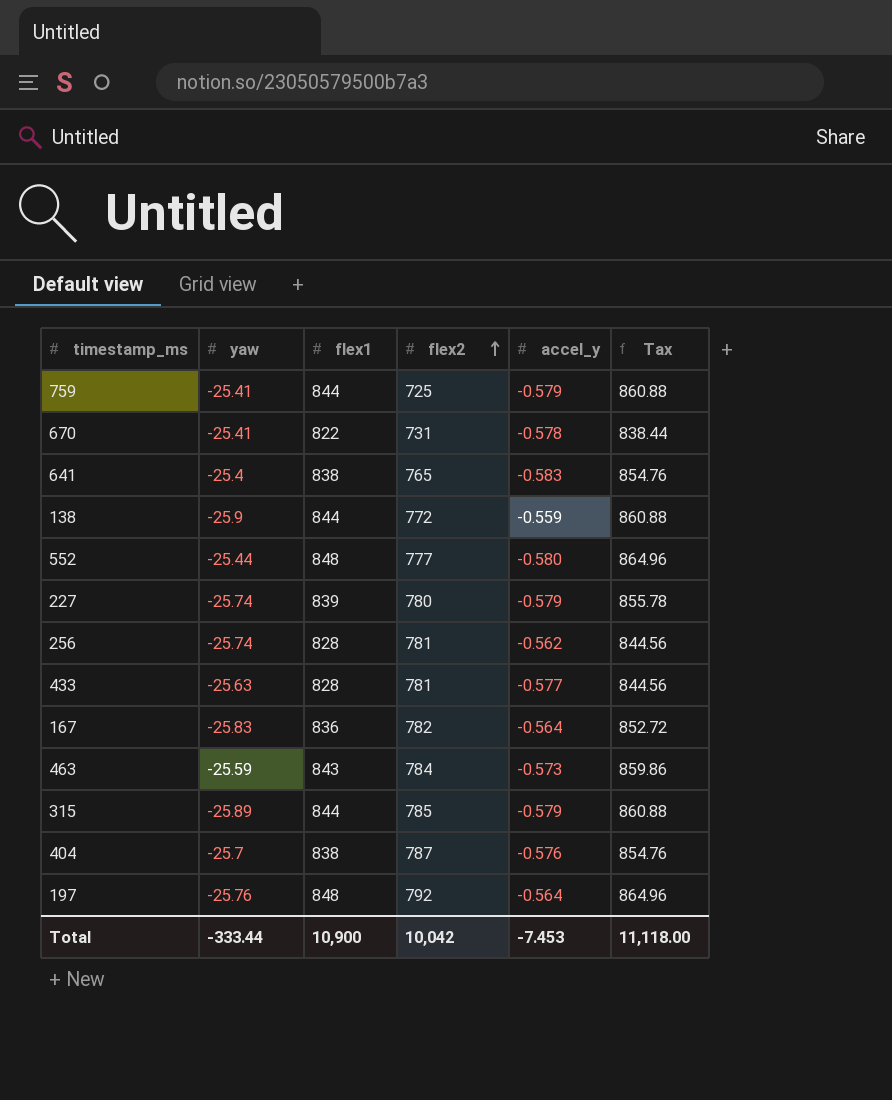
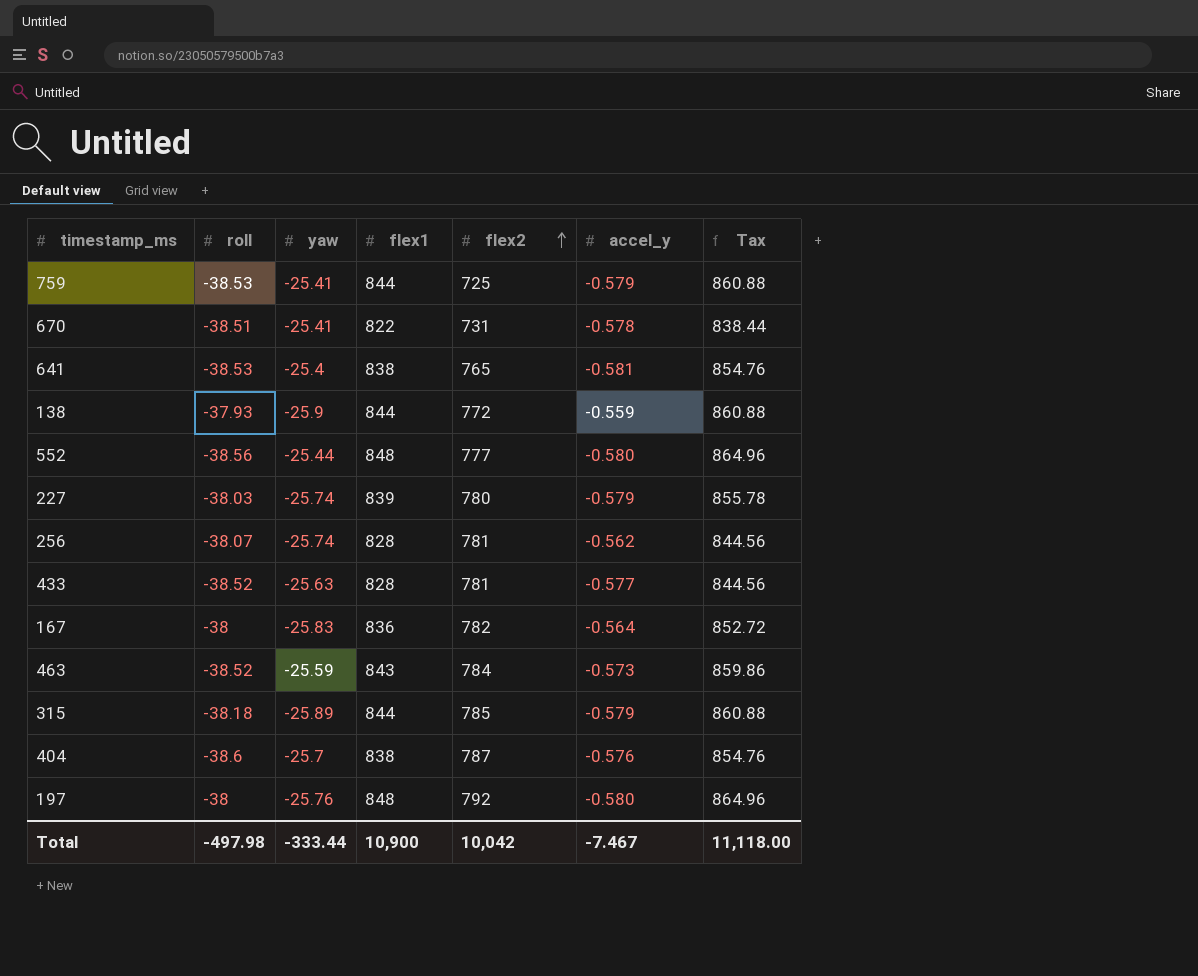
column roll | position: none -> 2
641 | accel_y: -0.583 -> -0.581
197 | accel_y: -0.564 -> -0.580
Total | accel_y: -7.453 -> -7.467

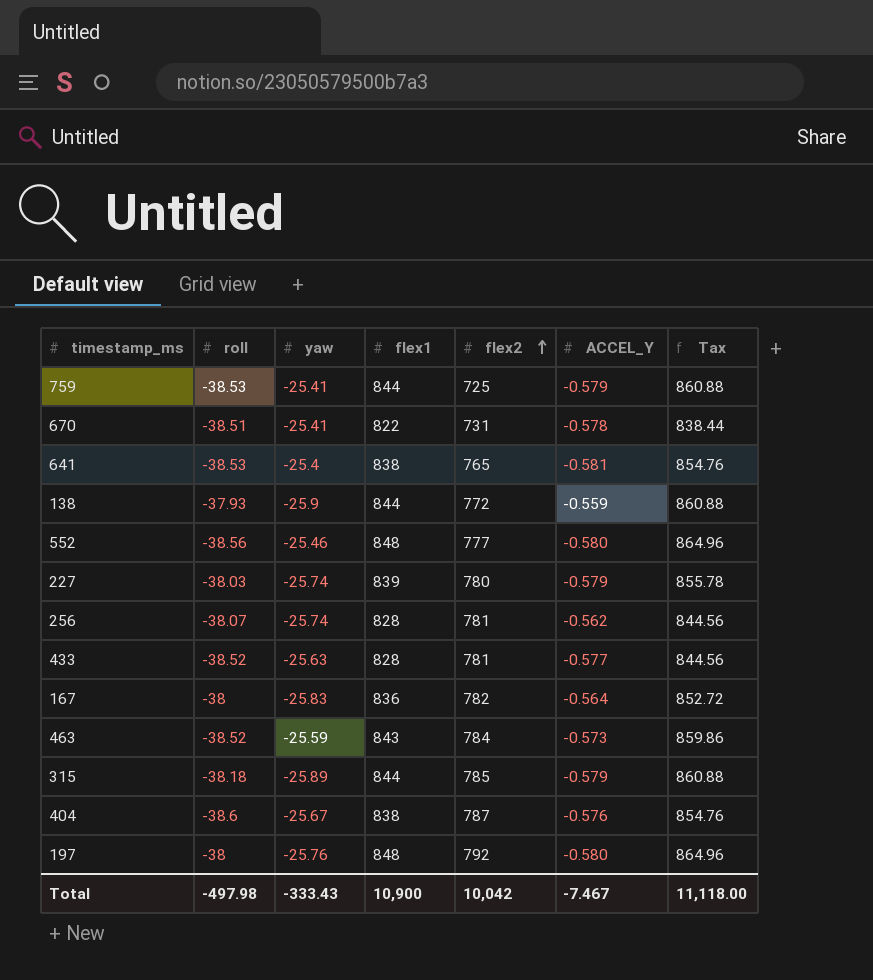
column name: accel_y -> ACCEL_Y
552 | yaw: -25.44 -> -25.46
404 | yaw: -25.7 -> -25.67
Total | yaw: -333.44 -> -333.43

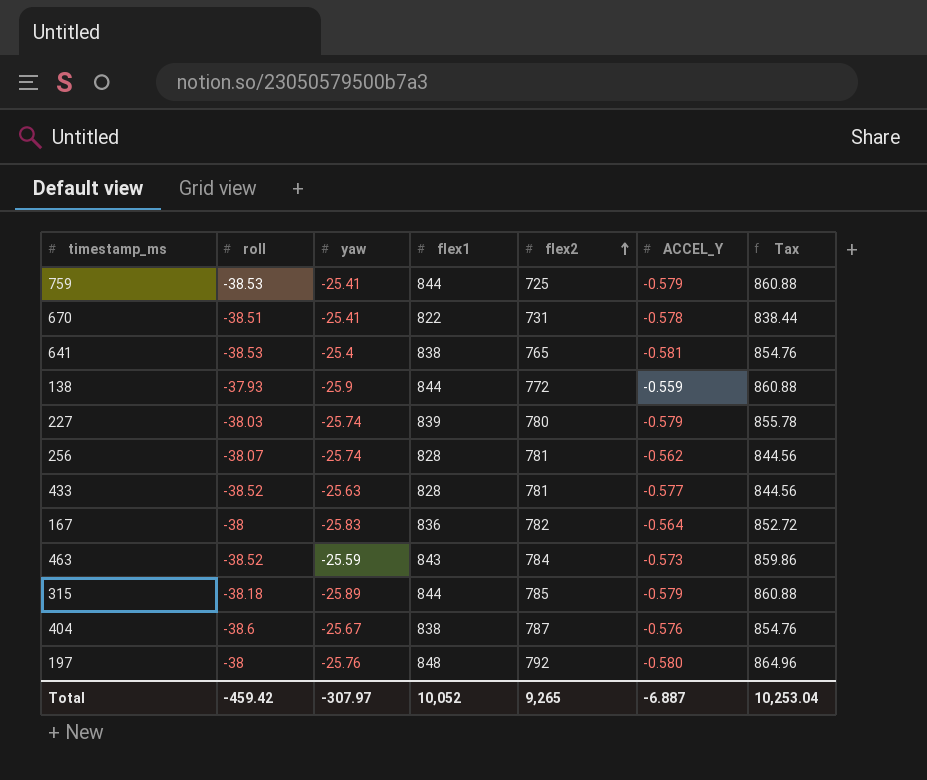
row 552: -38.56 | -25.46 | 848 | 777 | -0.580 | 864.96 -> none
Total | roll: -497.98 -> -459.42
Total | yaw: -333.43 -> -307.97
Total | flex1: 10,900 -> 10,052
Total | flex2: 10,042 -> 9,265
Total | ACCEL_Y: -7.467 -> -6.887
Total | Tax: 11,118.00 -> 10,253.04

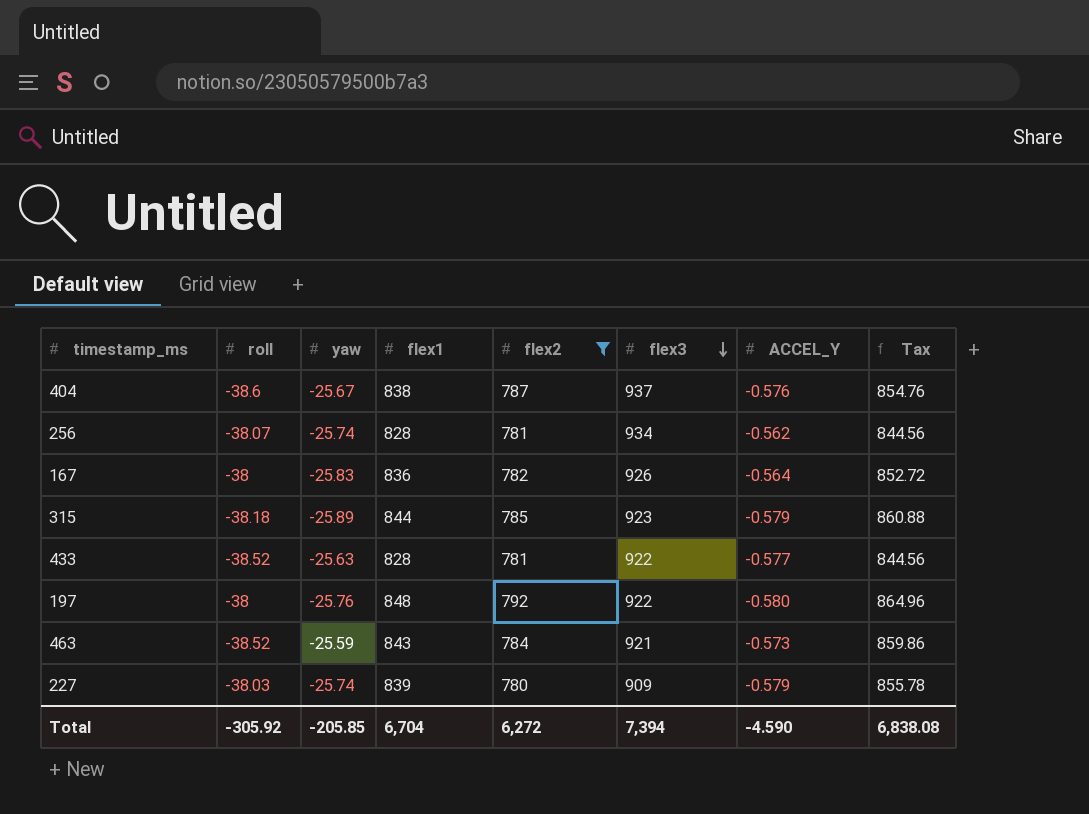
filter: none -> flex2 >= 780
row order: flex2 ascending -> flex3 descending
column flex3 | position: none -> 6
Total | roll: -459.42 -> -305.92
Total | yaw: -307.97 -> -205.85
Total | flex1: 10,052 -> 6,704
Total | flex2: 9,265 -> 6,272
Total | ACCEL_Y: -6.887 -> -4.590
Total | Tax: 10,253.04 -> 6,838.08

